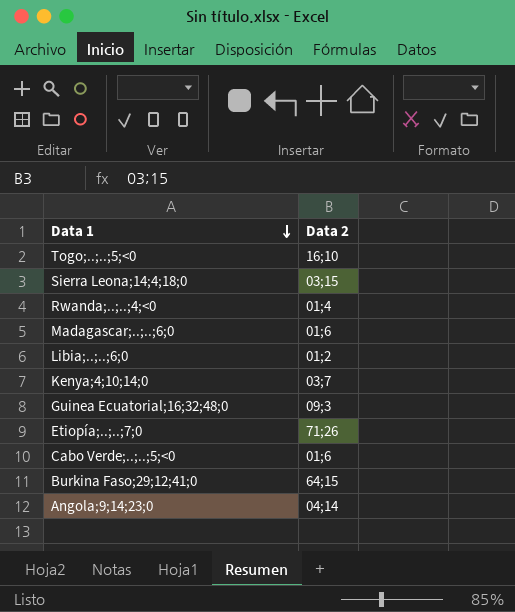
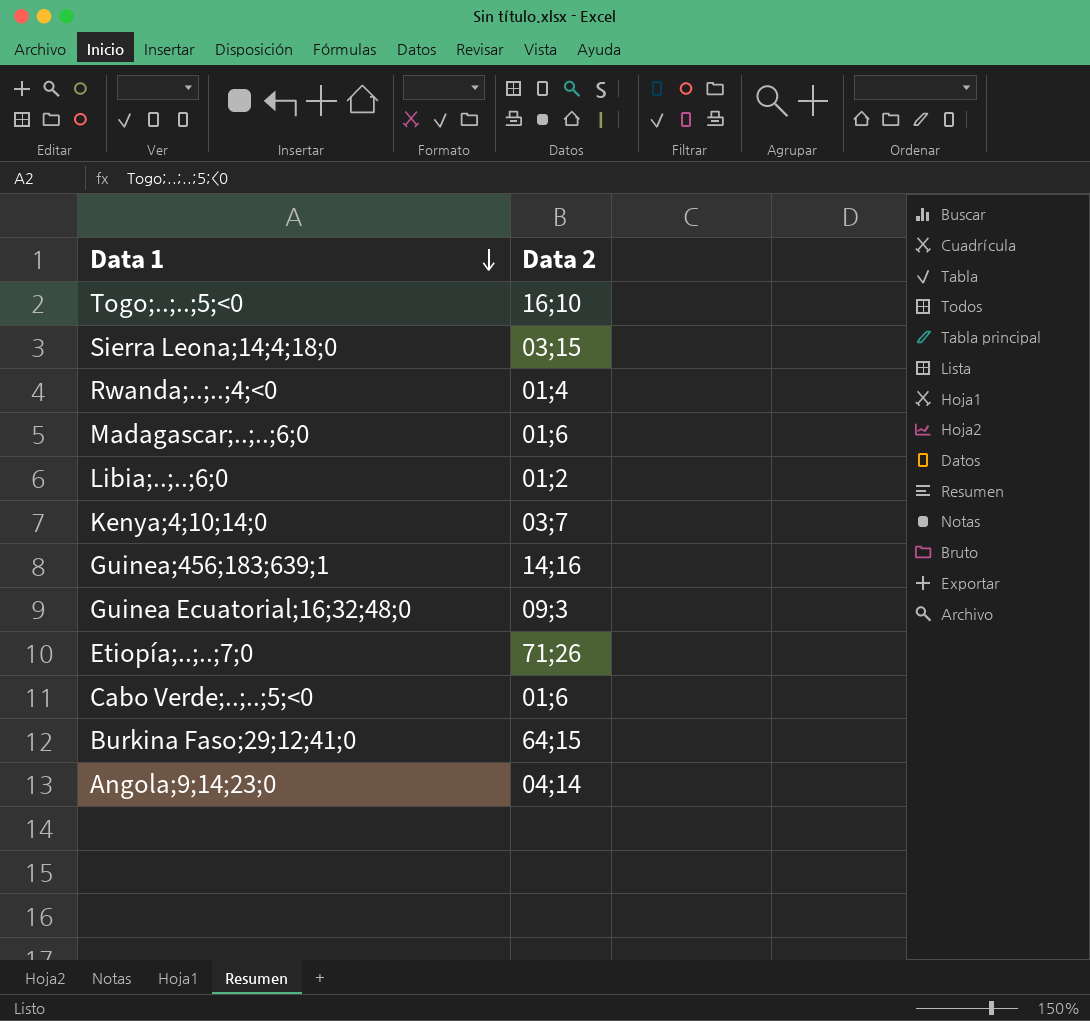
row Guinea;456;183;639;1: none -> 14;16

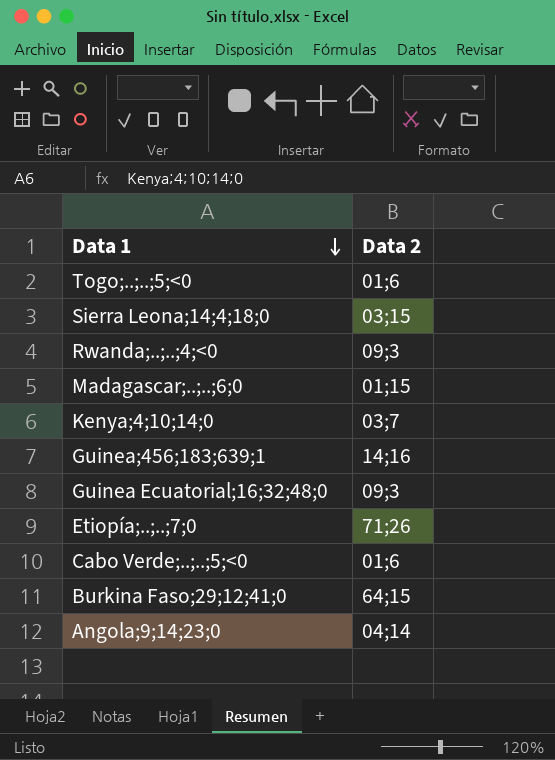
row Libia;..;..;6;0: 01;2 -> none
Togo;..;..;5;<0 | Data 2: 16;10 -> 01;6
Rwanda;..;..;4;<0 | Data 2: 01;4 -> 09;3
Madagascar;..;..;6;0 | Data 2: 01;6 -> 01;15

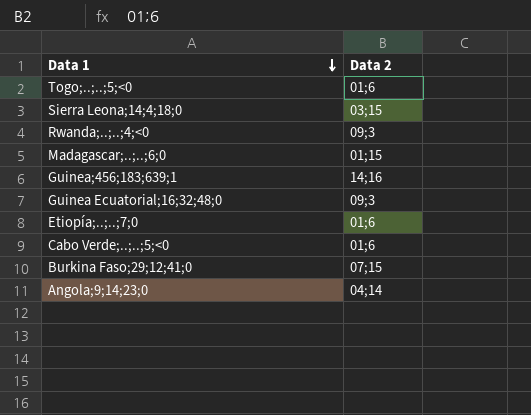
row Kenya;4;10;14;0: 03;7 -> none
Etiopía;..;..;7;0 | Data 2: 71;26 -> 01;6
Burkina Faso;29;12;41;0 | Data 2: 64;15 -> 07;15

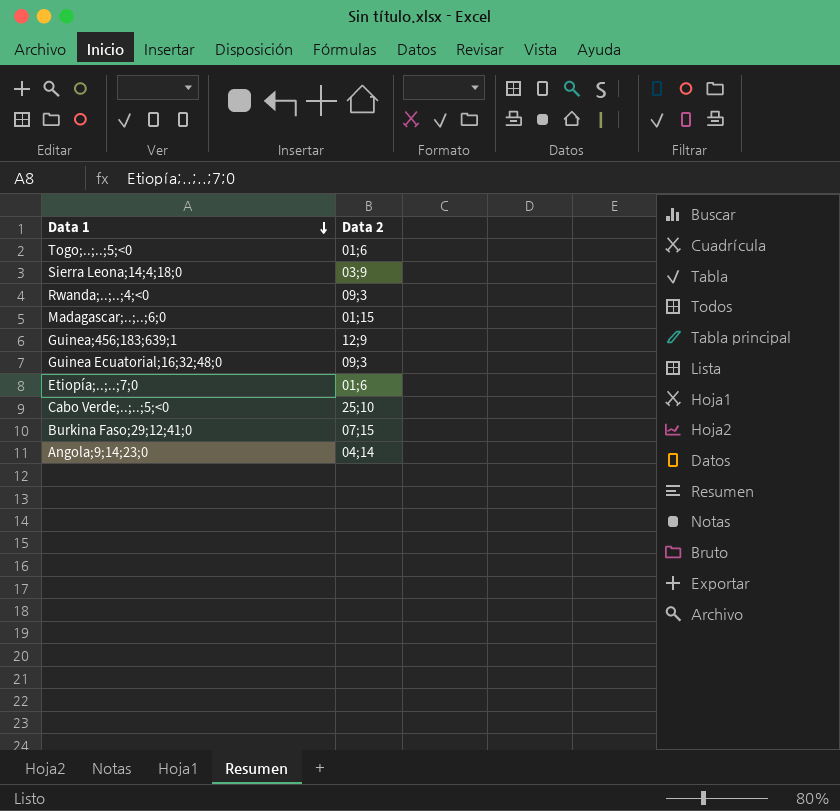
Sierra Leona;14;4;18;0 | Data 2: 03;15 -> 03;9
Guinea;456;183;639;1 | Data 2: 14;16 -> 12;9
Cabo Verde;..;..;5;<0 | Data 2: 01;6 -> 25;10

